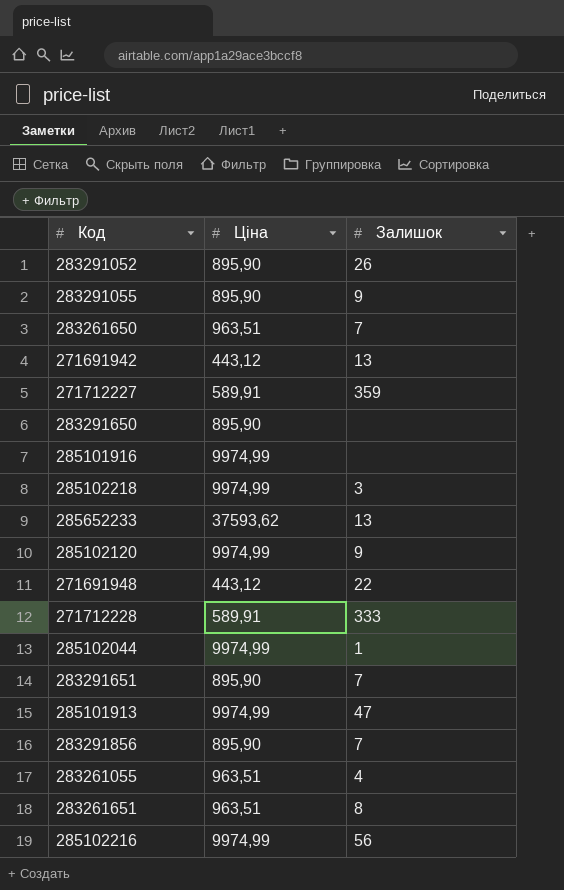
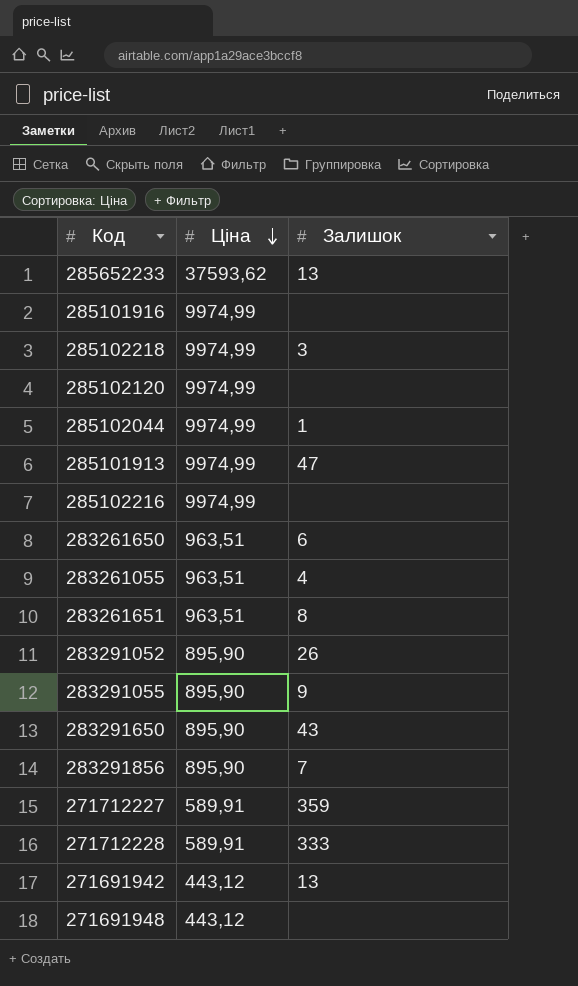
row order: none -> Ціна descending
row 283291651: 895,90 | 7 -> none
285102120 | Залишок: 9 -> none
285102216 | Залишок: 56 -> none
283261650 | Залишок: 7 -> 6
283291650 | Залишок: none -> 43
271691948 | Залишок: 22 -> none

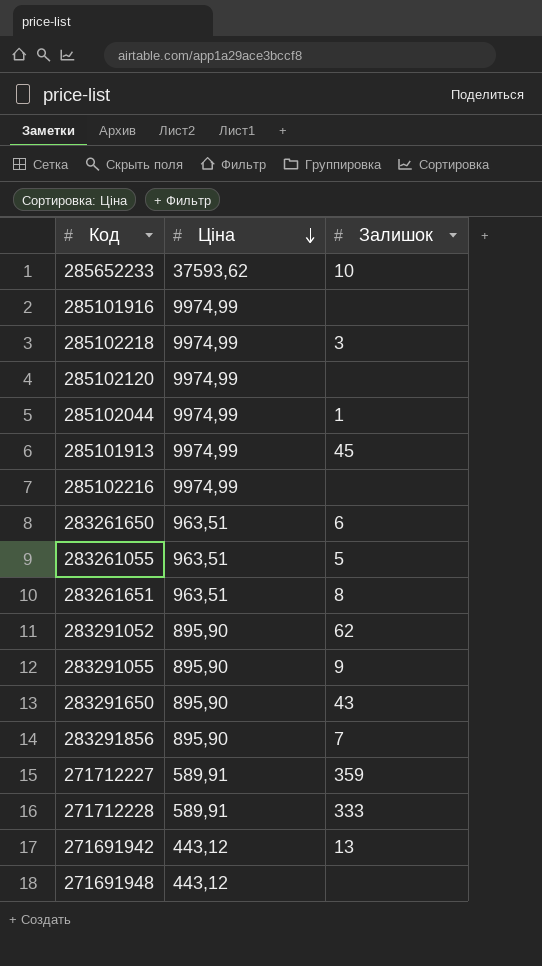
285652233 | Залишок: 13 -> 10
285101913 | Залишок: 47 -> 45
283261055 | Залишок: 4 -> 5
283291052 | Залишок: 26 -> 62

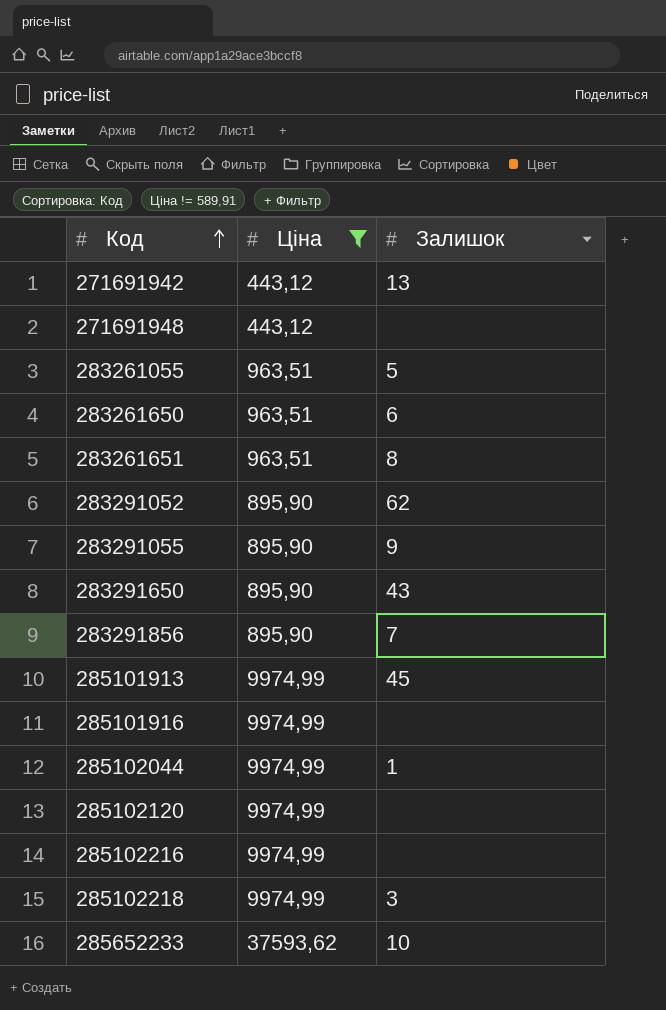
filter: none -> Ціна != 589,91
row order: Ціна descending -> Код ascending

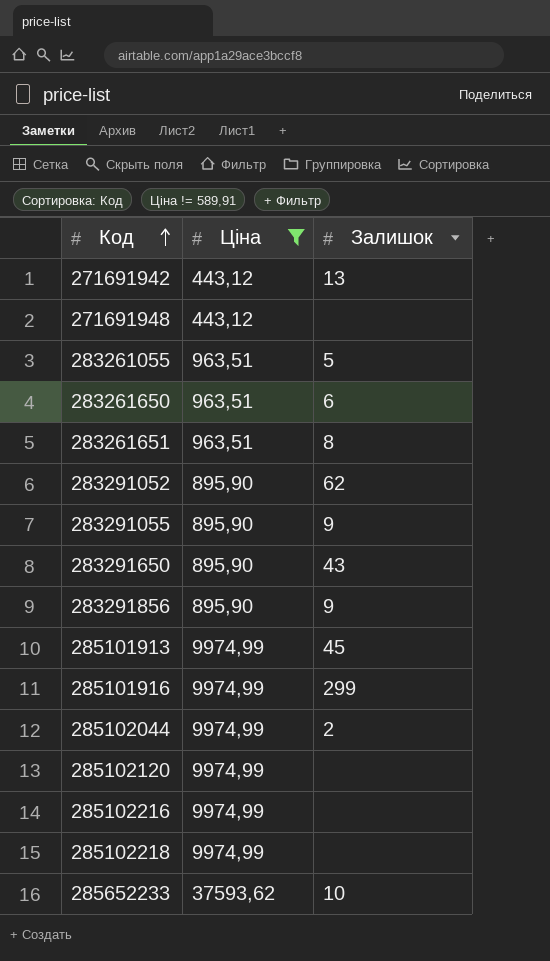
283291856 | Залишок: 7 -> 9
285101916 | Залишок: none -> 299
285102044 | Залишок: 1 -> 2
285102218 | Залишок: 3 -> none

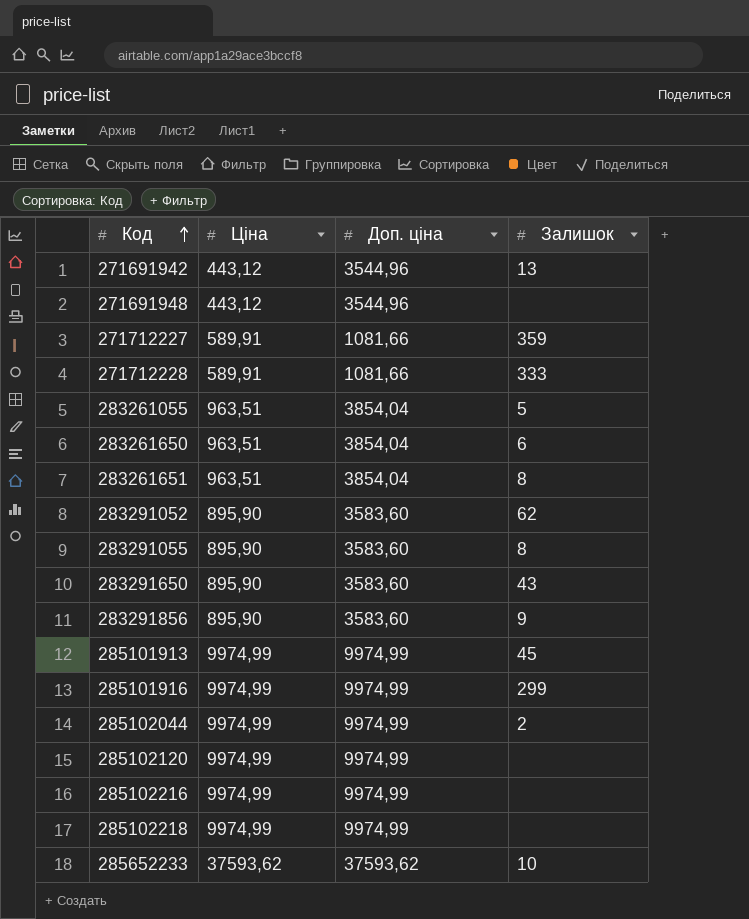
filter: Ціна != 589,91 -> none
column Доп. ціна | position: none -> 3
283291055 | Залишок: 9 -> 8

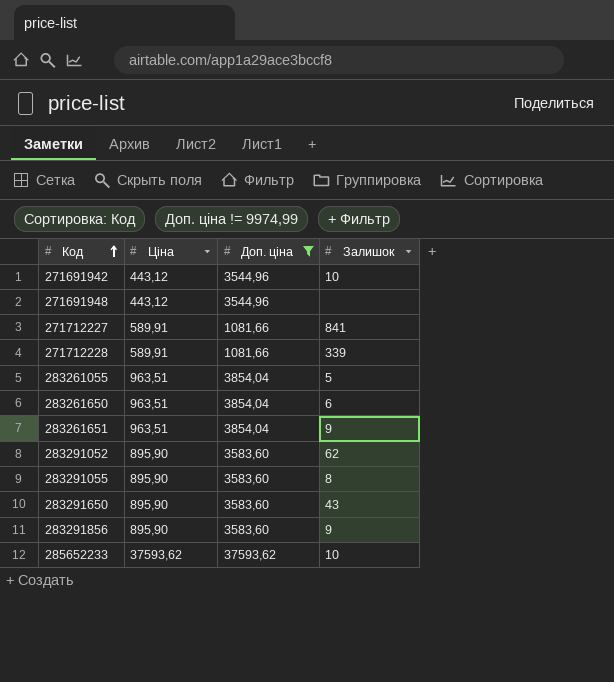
filter: none -> Доп. ціна != 9974,99
271691942 | Залишок: 13 -> 10
271712227 | Залишок: 359 -> 841
271712228 | Залишок: 333 -> 339
283261651 | Залишок: 8 -> 9

